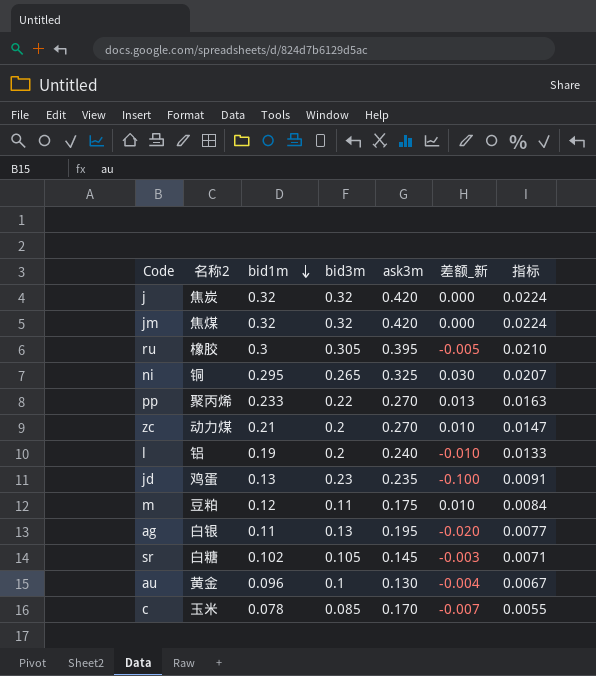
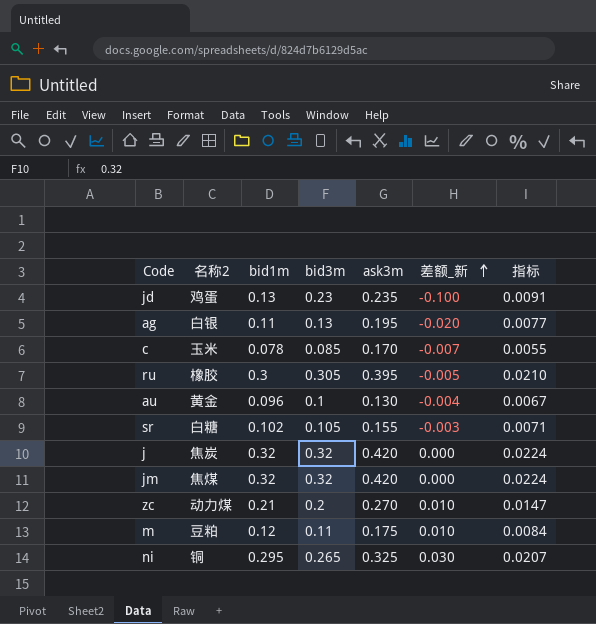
row order: bid1m descending -> 差额_新 ascending
row pp: 聚丙烯 | 0.233 | 0.22 | 0.270 | 0.013 | 0.0163 -> none
row l: 铝 | 0.19 | 0.2 | 0.240 | -0.010 | 0.0133 -> none
sr | ask3m: 0.145 -> 0.155

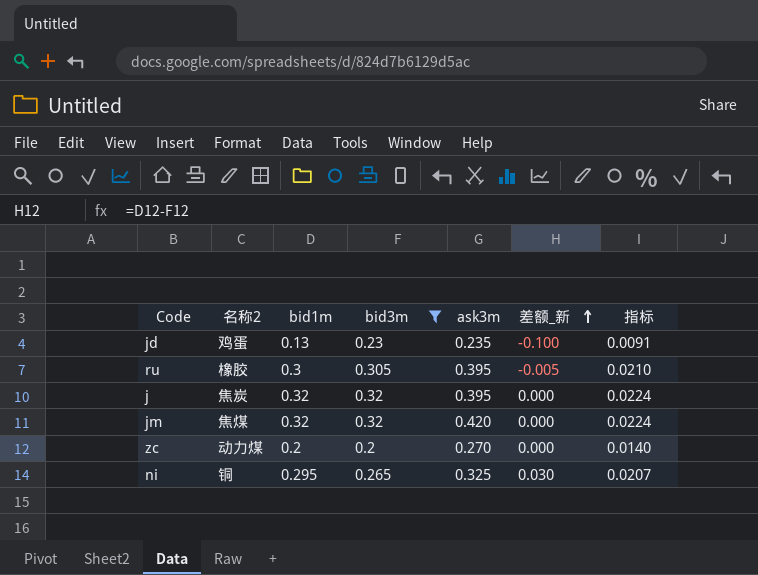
filter: none -> bid3m >= 0.2
j | ask3m: 0.420 -> 0.395
zc | bid1m: 0.21 -> 0.2
zc | 差额_新: 0.010 -> 0.000
zc | 指标: 0.0147 -> 0.0140

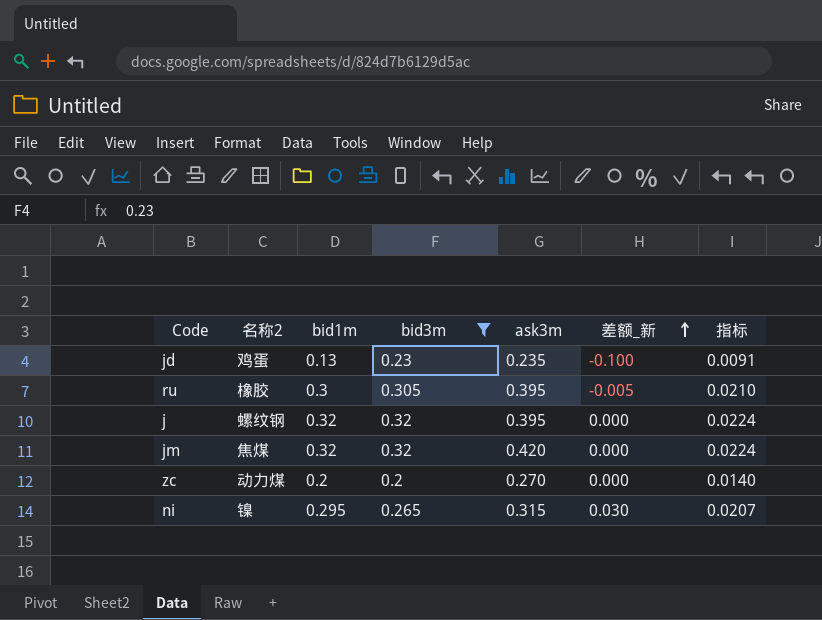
j | 名称2: 焦炭 -> 螺纹钢
ni | 名称2: 铜 -> 镍
ni | ask3m: 0.325 -> 0.315

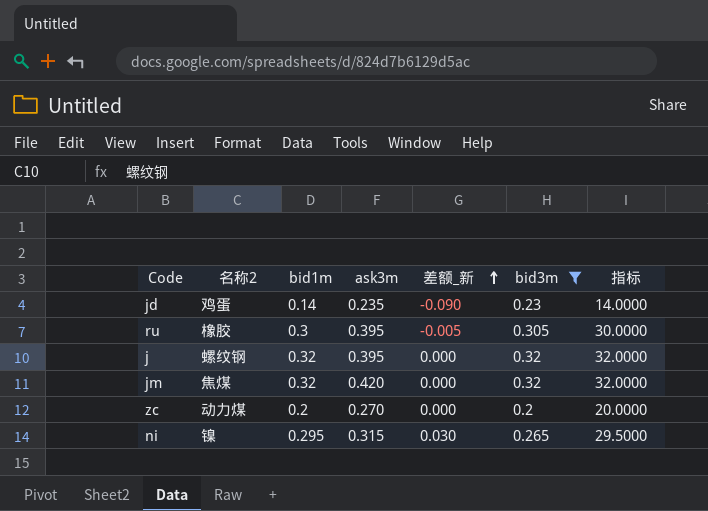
column bid3m | position: 4 -> 6
column 指标 | formula: [bid1m] * 0.07 -> [bid1m] * 100
jd | bid1m: 0.13 -> 0.14
jd | 差额_新: -0.100 -> -0.090

